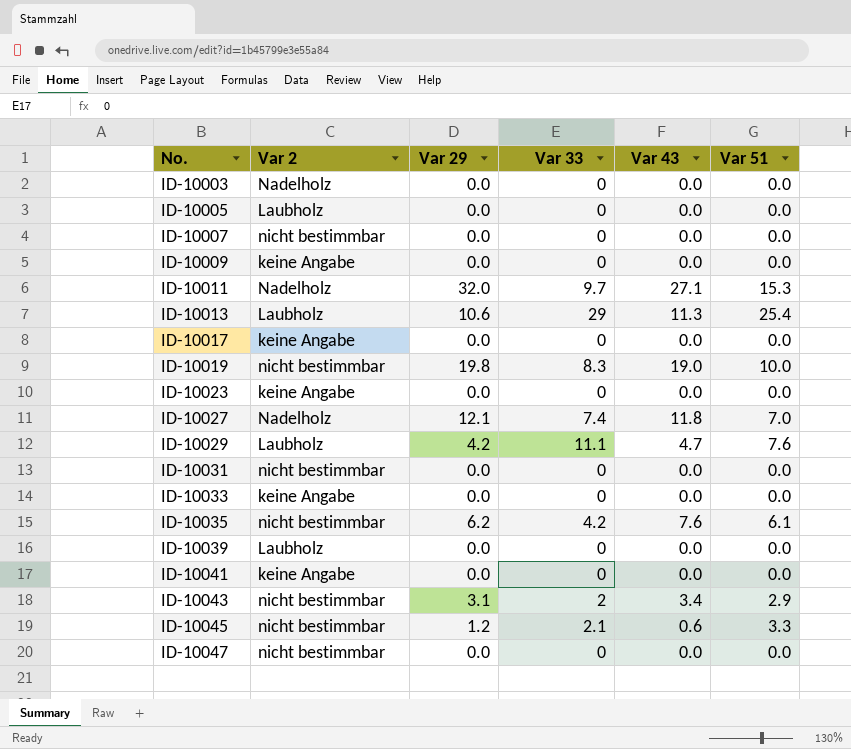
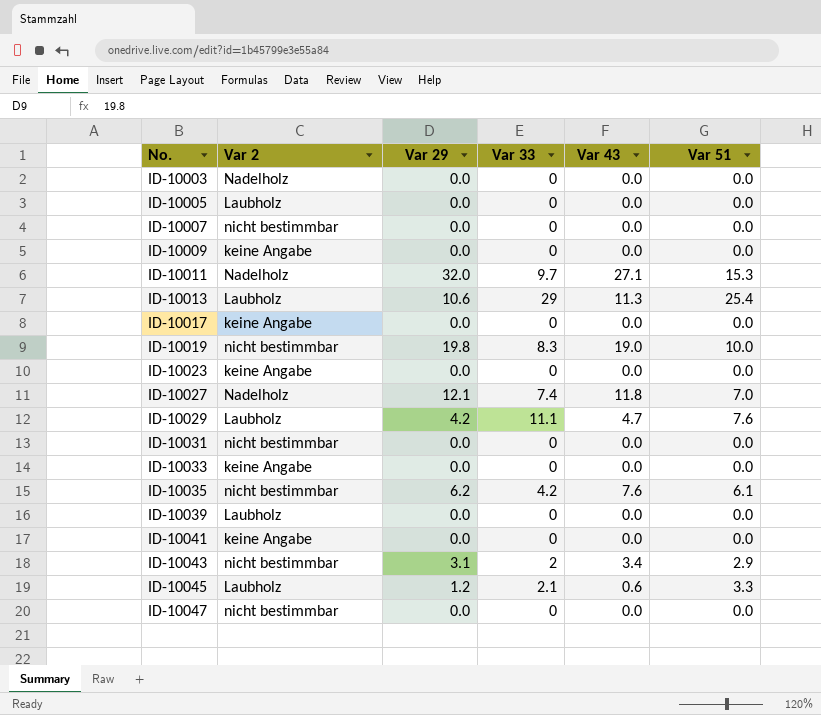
ID-10045 | Var 2: nicht bestimmbar -> Laubholz

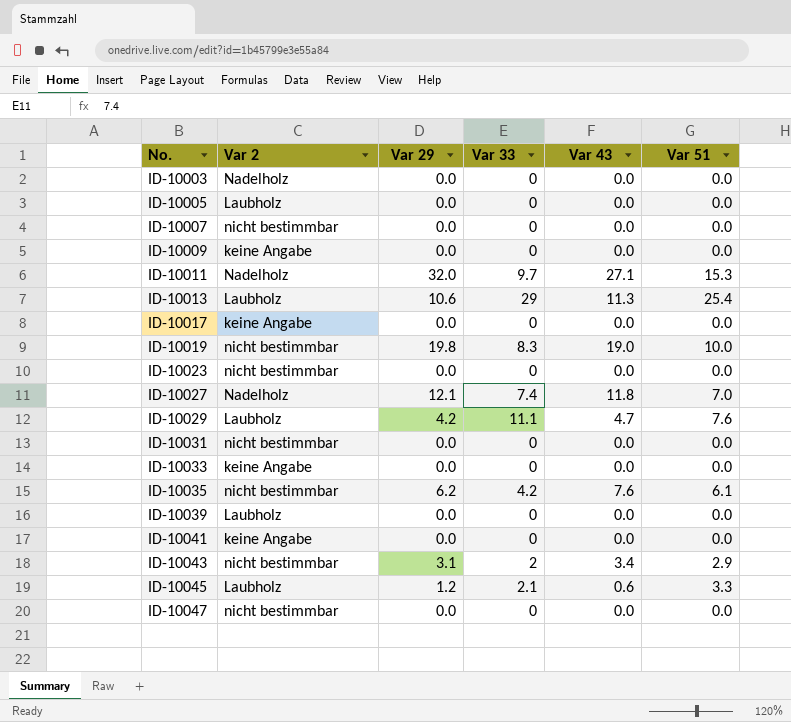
ID-10023 | Var 2: keine Angabe -> nicht bestimmbar

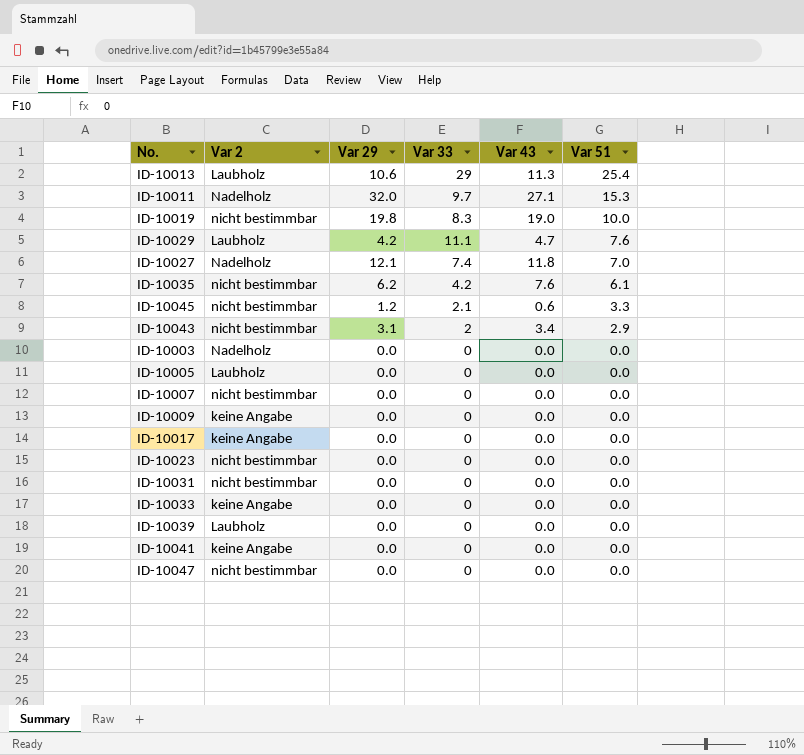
row order: No. ascending -> Var 51 descending
ID-10045 | Var 2: Laubholz -> nicht bestimmbar

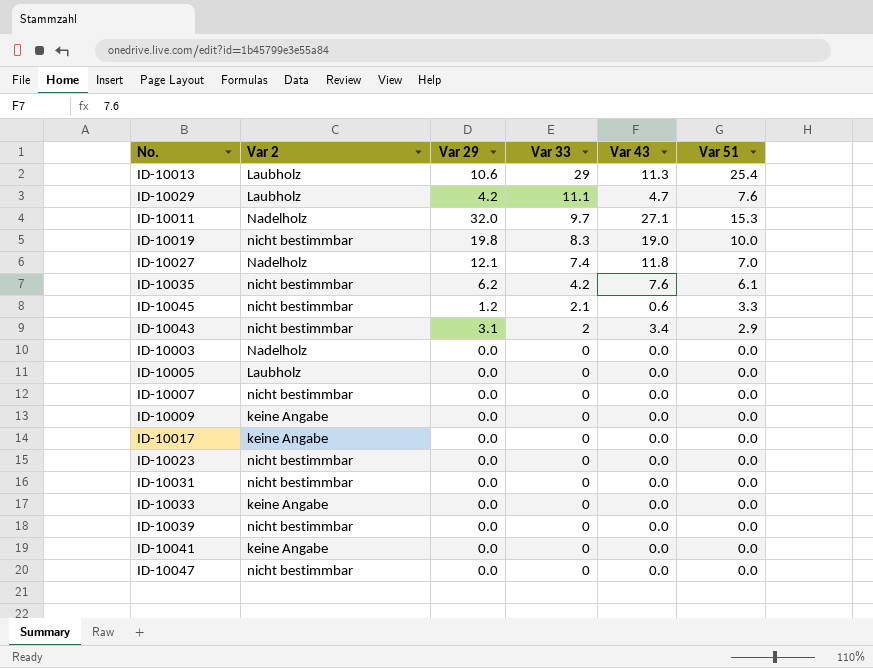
row order: Var 51 descending -> Var 33 descending
ID-10039 | Var 2: Laubholz -> nicht bestimmbar

